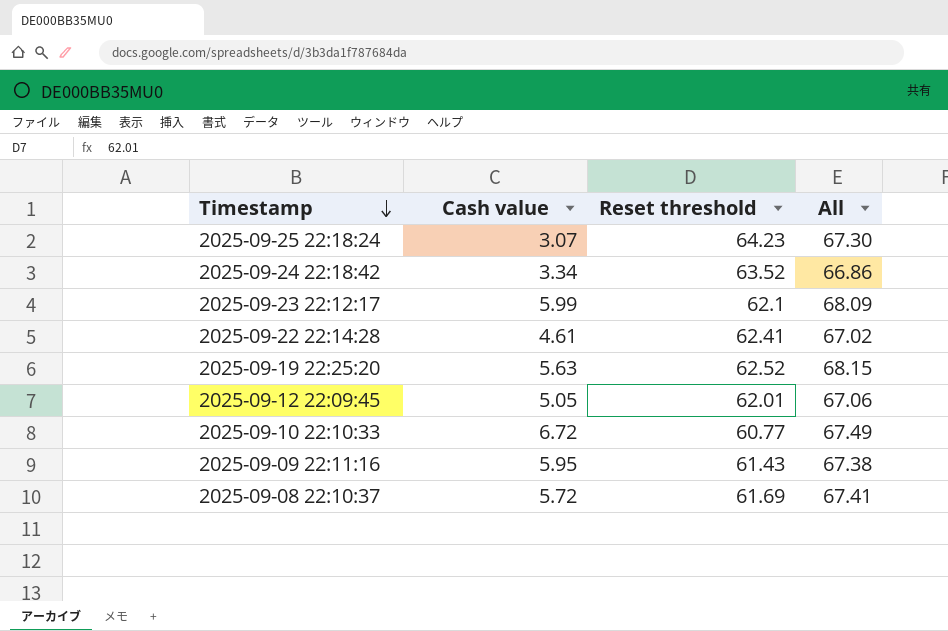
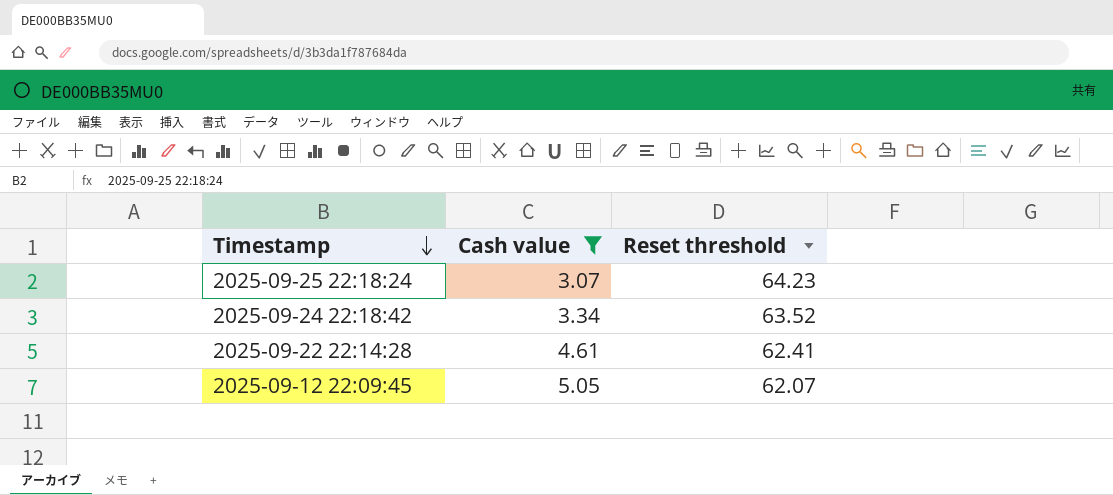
filter: none -> Cash value <= 5.05
column All | formula: [Cash value] + [Reset threshold] -> none
2025-09-12 22:09:45 | Reset threshold: 62.01 -> 62.07

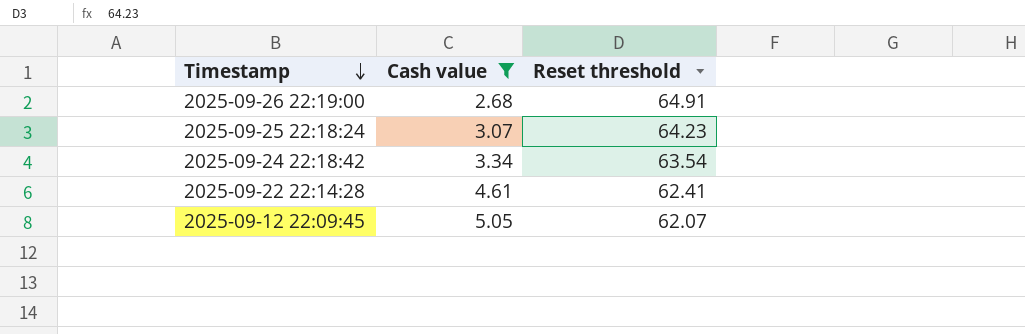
row 2025-09-26 22:19:00: none -> 2.68 | 64.91
2025-09-24 22:18:42 | Reset threshold: 63.52 -> 63.54

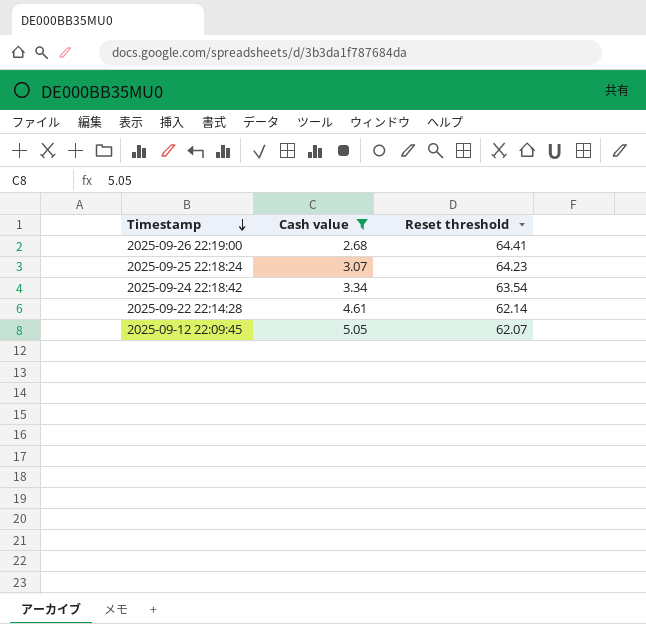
2025-09-26 22:19:00 | Reset threshold: 64.91 -> 64.41
2025-09-22 22:14:28 | Reset threshold: 62.41 -> 62.14

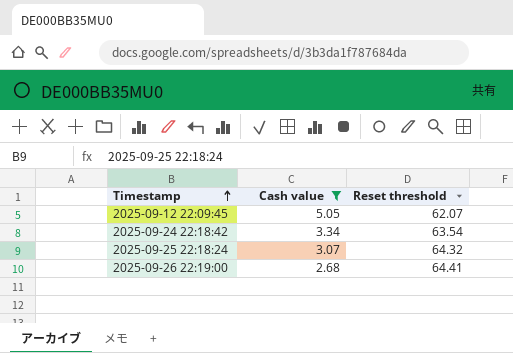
row order: Timestamp descending -> Timestamp ascending
row 2025-09-22 22:14:28: 4.61 | 62.14 -> none
2025-09-25 22:18:24 | Reset threshold: 64.23 -> 64.32

